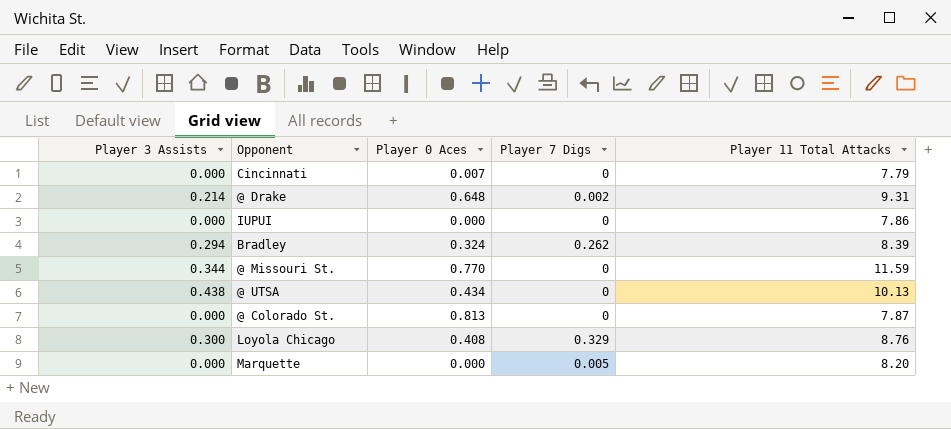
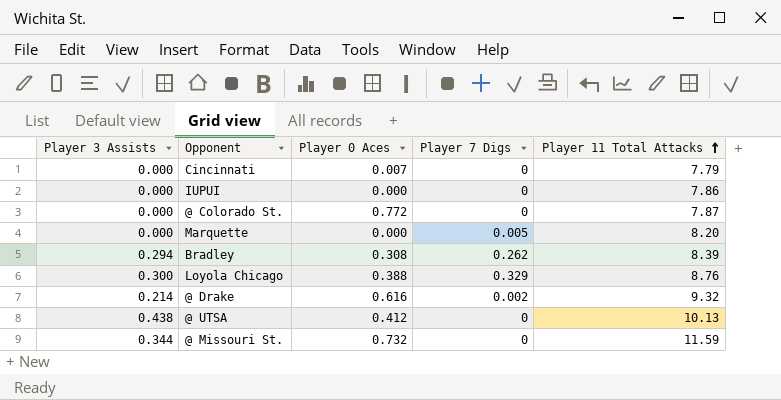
row order: none -> Player 11 Total Attacks ascending
@ Colorado St. | Player 0 Aces: 0.813 -> 0.772
Bradley | Player 0 Aces: 0.324 -> 0.308
Loyola Chicago | Player 0 Aces: 0.408 -> 0.388
@ Drake | Player 0 Aces: 0.648 -> 0.616
@ Drake | Player 11 Total Attacks: 9.31 -> 9.32
@ UTSA | Player 0 Aces: 0.434 -> 0.412
@ Missouri St. | Player 0 Aces: 0.770 -> 0.732

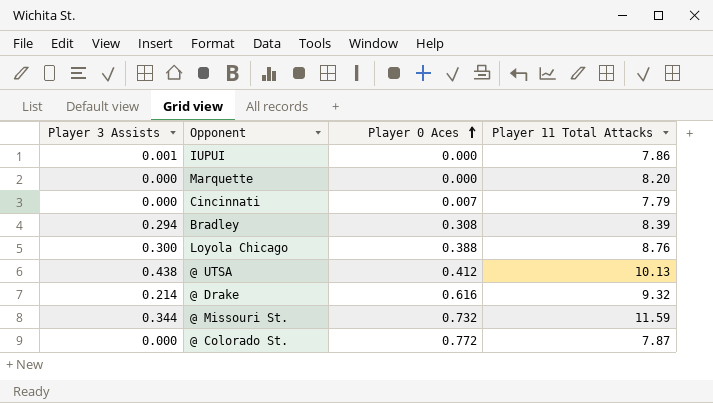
row order: Player 11 Total Attacks ascending -> Player 0 Aces ascending
column Player 7 Digs | position: 4 -> none
IUPUI | Player 3 Assists: 0.000 -> 0.001

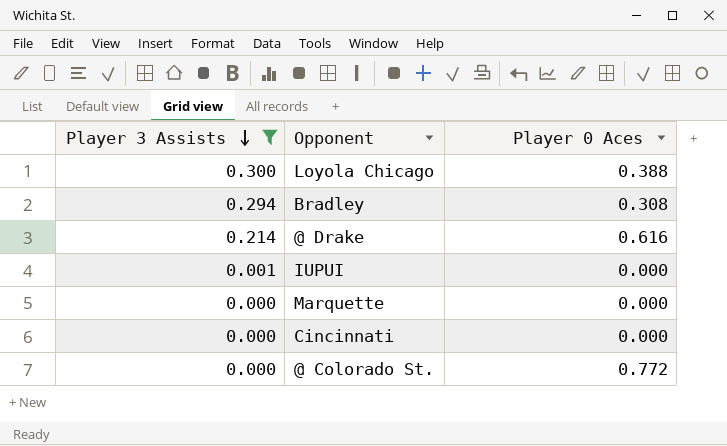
filter: none -> Player 3 Assists <= 0.300
row order: Player 0 Aces ascending -> Player 3 Assists descending
column Player 11 Total Attacks | position: 4 -> none
Cincinnati | Player 0 Aces: 0.007 -> 0.000

